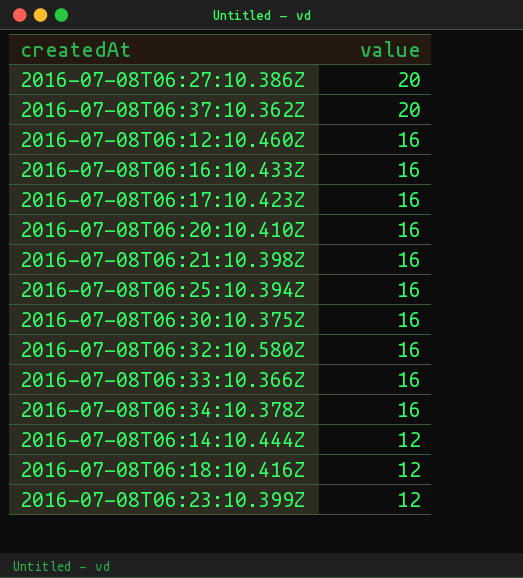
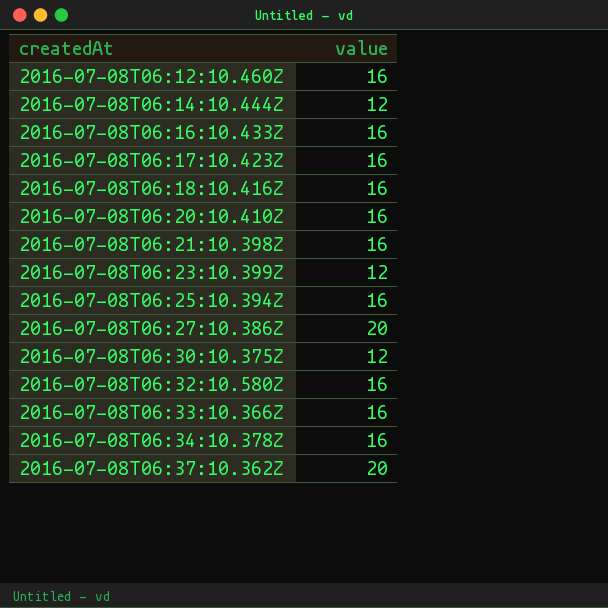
row order: value descending -> createdAt ascending
2016-07-08T06:18:10.416Z | value: 12 -> 16
2016-07-08T06:30:10.375Z | value: 16 -> 12

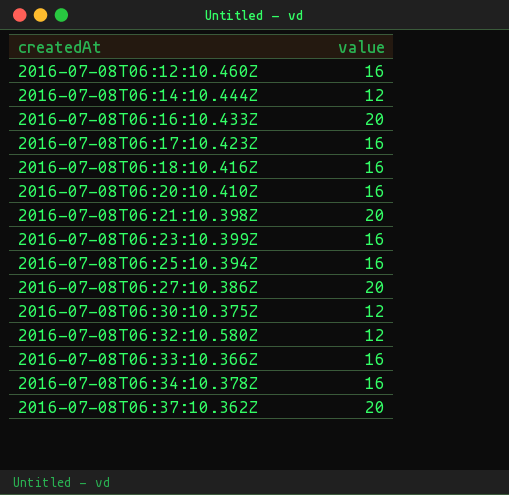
2016-07-08T06:16:10.433Z | value: 16 -> 20
2016-07-08T06:21:10.398Z | value: 16 -> 20
2016-07-08T06:23:10.399Z | value: 12 -> 16
2016-07-08T06:32:10.580Z | value: 16 -> 12

